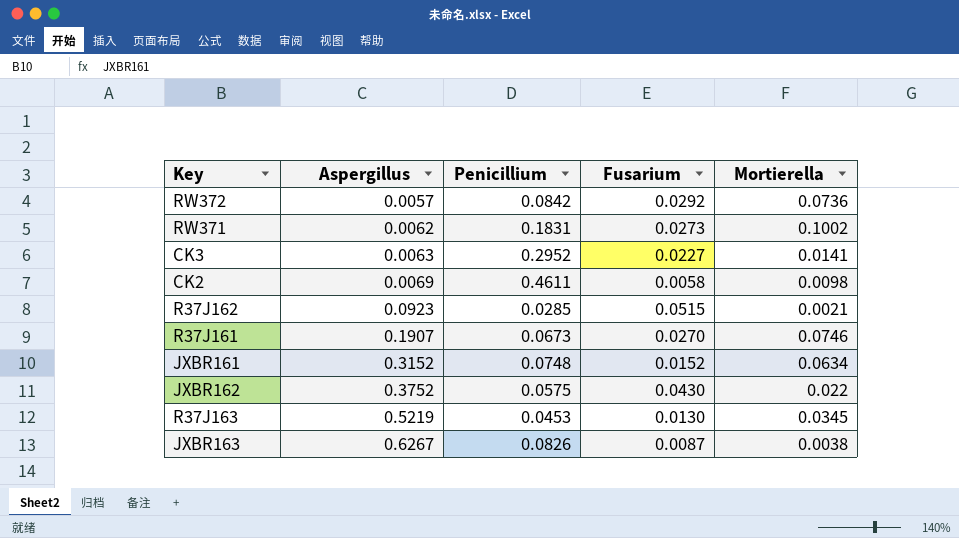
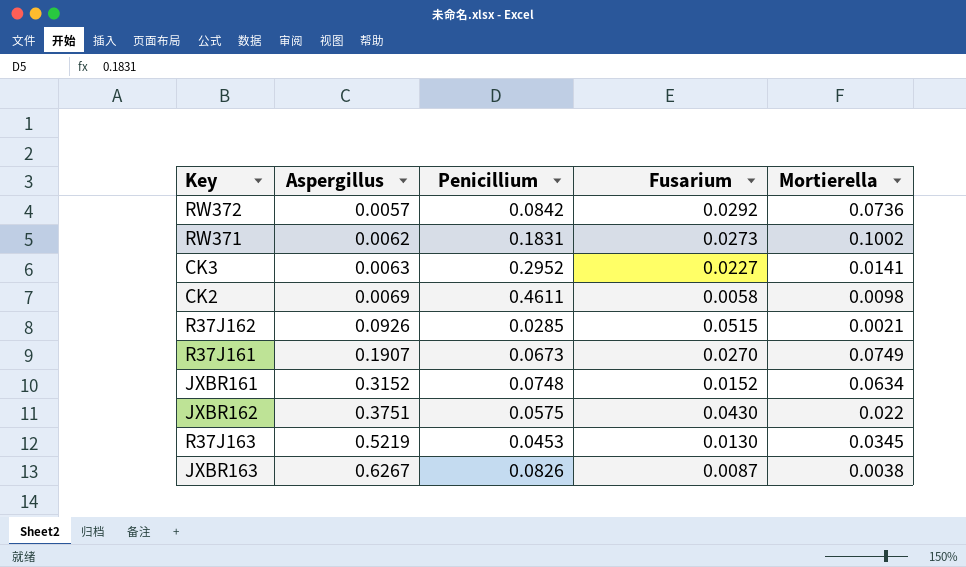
R37J162 | Aspergillus: 0.0923 -> 0.0926
R37J161 | Mortierella: 0.0746 -> 0.0749
JXBR162 | Aspergillus: 0.3752 -> 0.3751

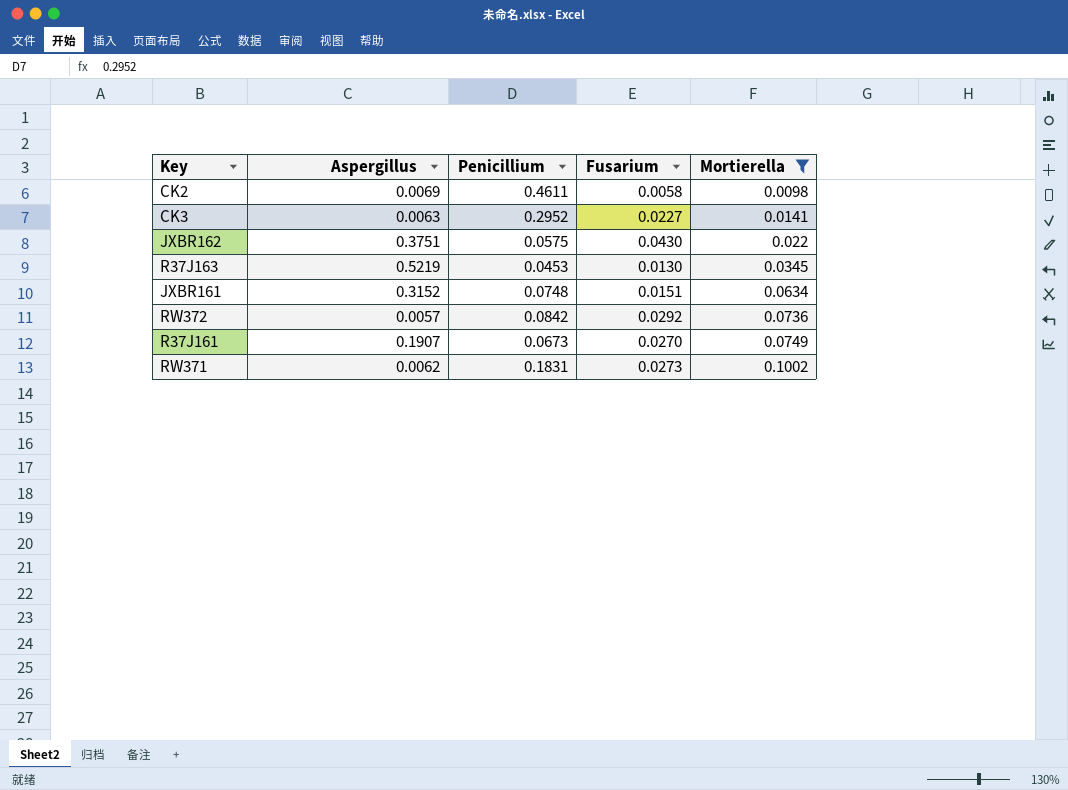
filter: none -> Mortierella >= 0.0098
row order: Aspergillus ascending -> Mortierella ascending
JXBR161 | Fusarium: 0.0152 -> 0.0151

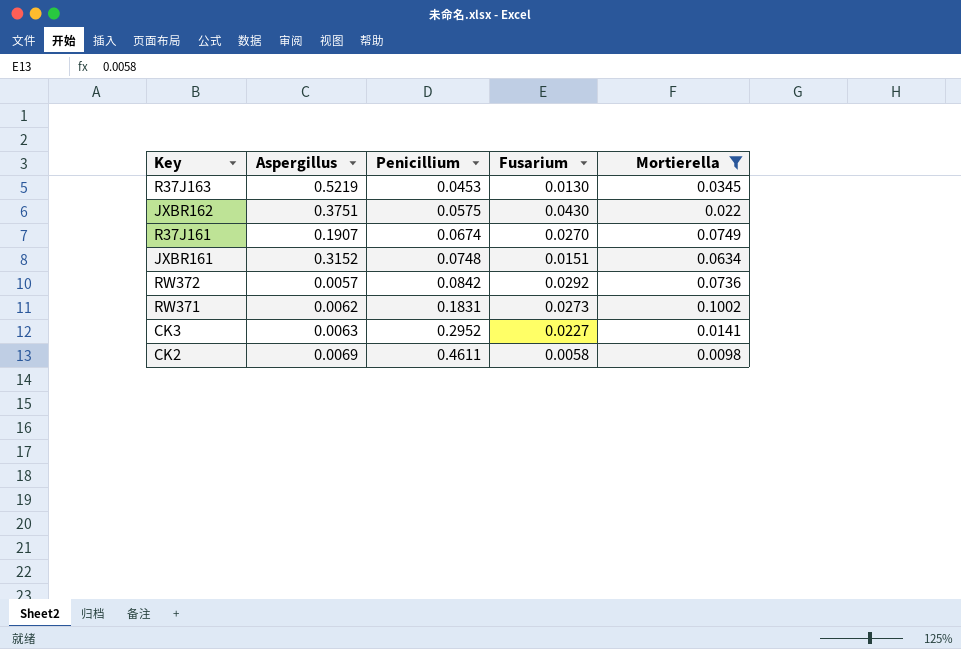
row order: Mortierella ascending -> Penicillium ascending
R37J161 | Penicillium: 0.0673 -> 0.0674

